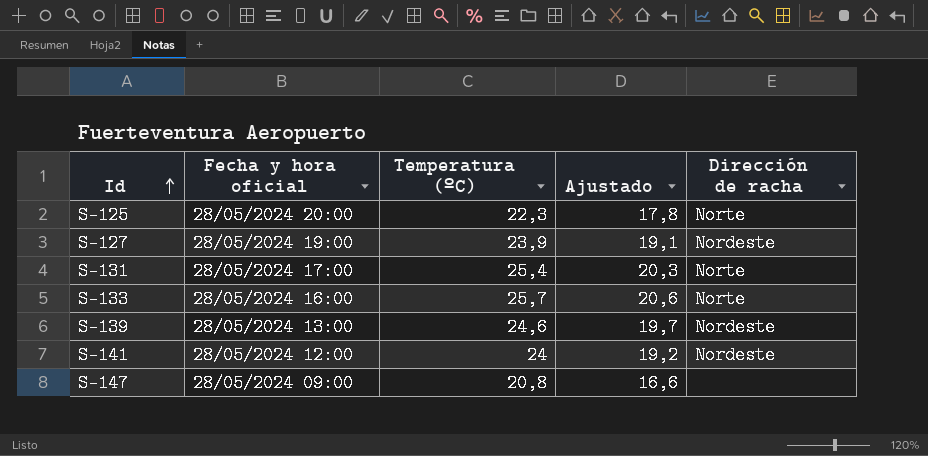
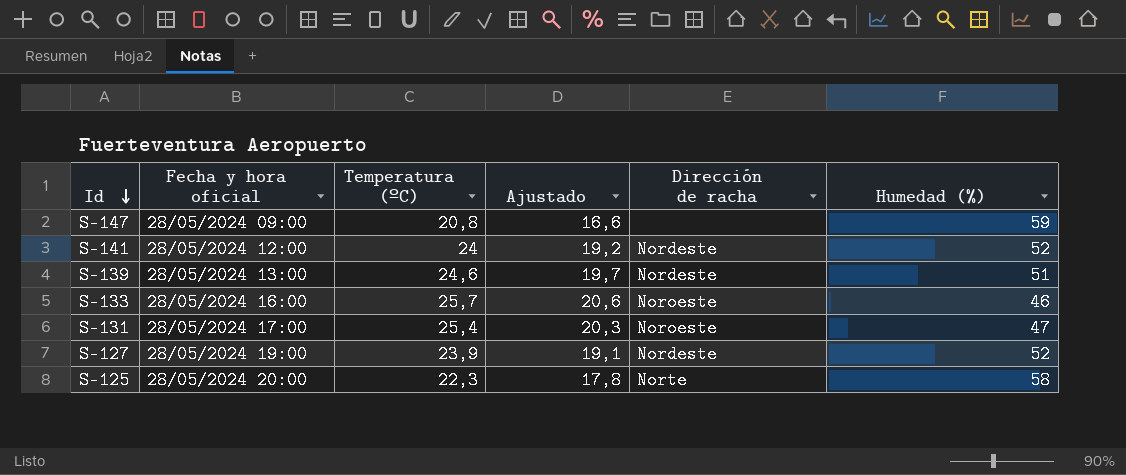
row order: Id ascending -> Id descending
column Humedad (%) | position: none -> 6
S-133 | Dirección de racha: Norte -> Noroeste
S-131 | Dirección de racha: Norte -> Noroeste

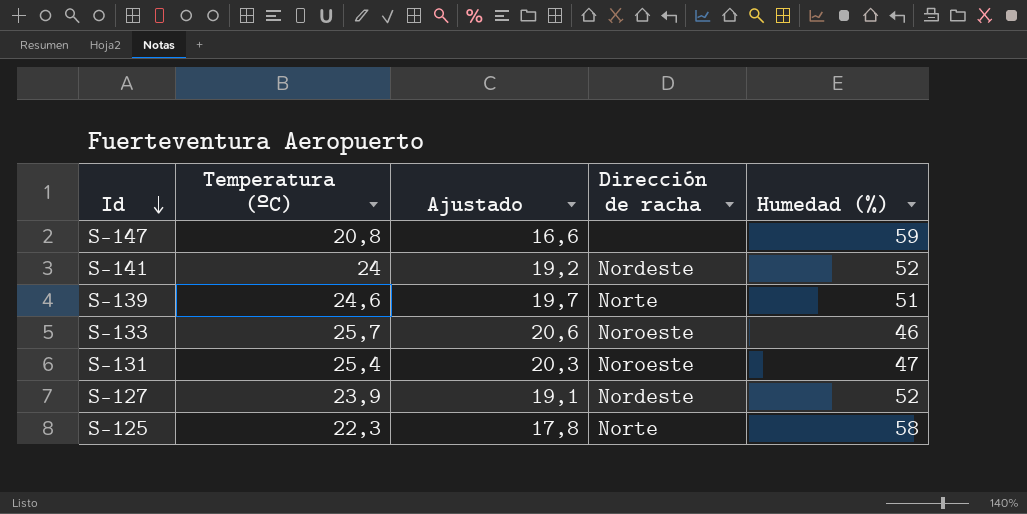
column Fecha y hora oficial | position: 2 -> none
S-139 | Dirección de racha: Nordeste -> Norte

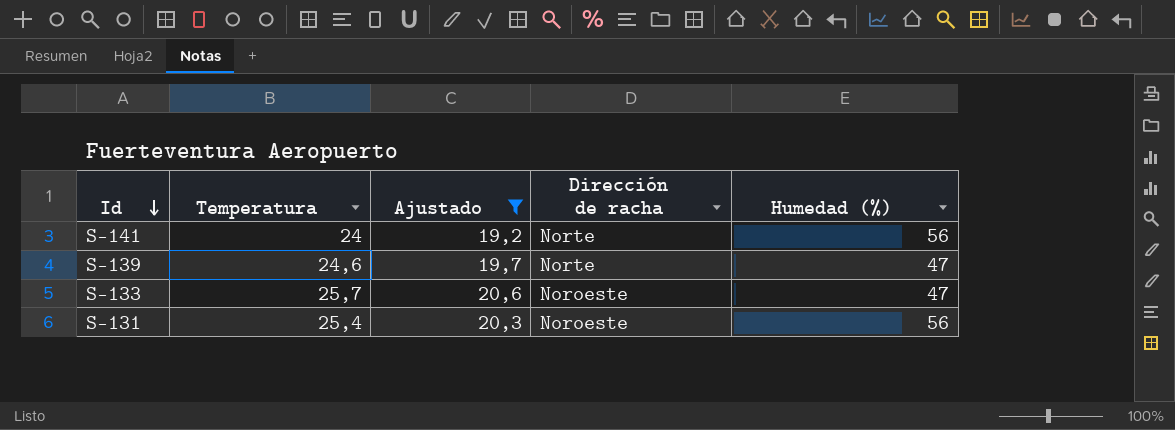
filter: none -> Ajustado >= 19,2
column name: Temperatura (ºC) -> Temperatura
S-141 | Dirección de racha: Nordeste -> Norte
S-141 | Humedad (%): 52 -> 56
S-139 | Humedad (%): 51 -> 47
S-133 | Humedad (%): 46 -> 47
S-131 | Humedad (%): 47 -> 56

